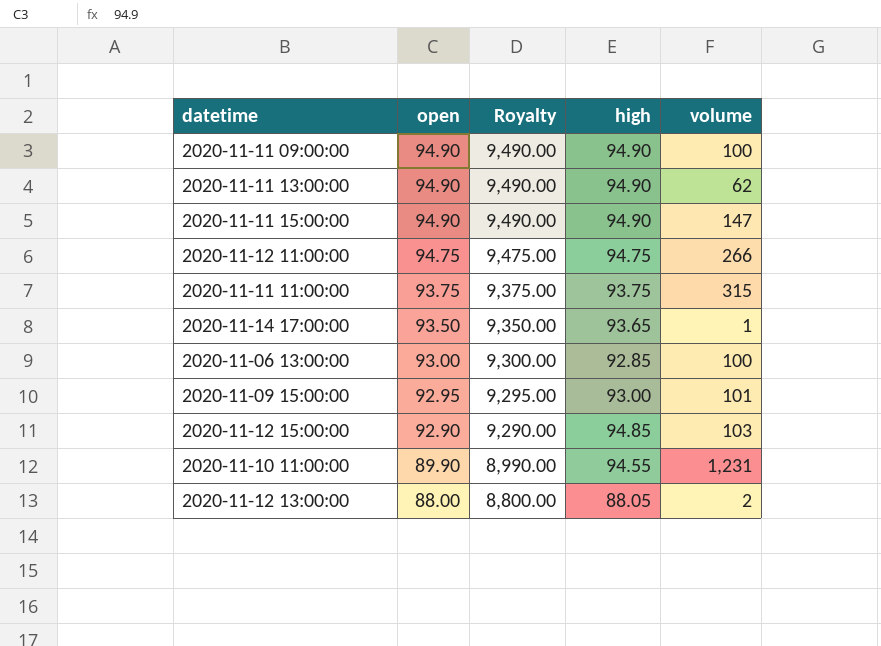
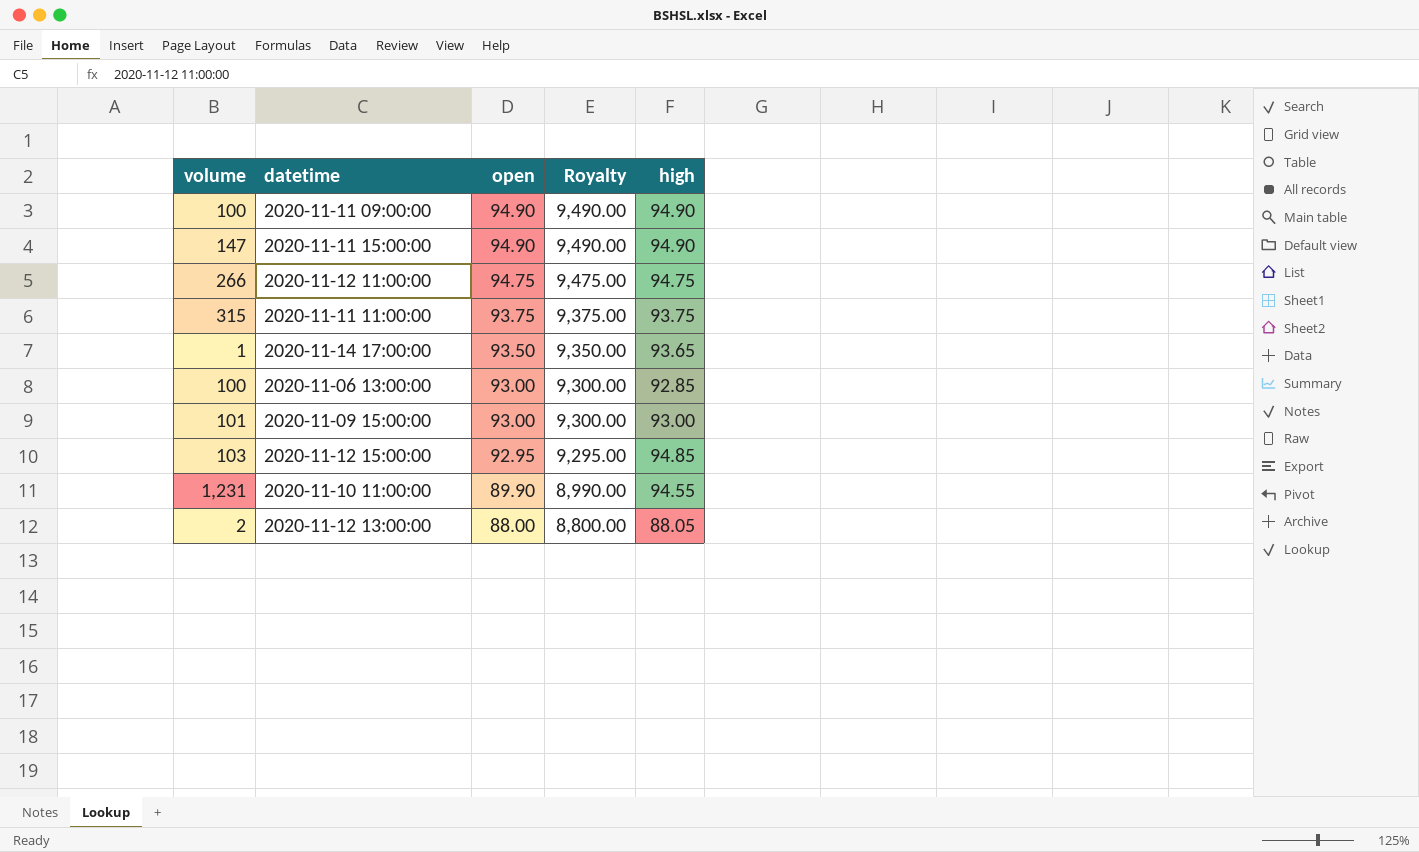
column volume | position: 5 -> 1
row 2020-11-11 13:00:00: 94.90 | 9,490.00 | 94.90 | 62 -> none
2020-11-09 15:00:00 | open: 92.95 -> 93.00
2020-11-09 15:00:00 | Royalty: 9,295.00 -> 9,300.00
2020-11-12 15:00:00 | open: 92.90 -> 92.95
2020-11-12 15:00:00 | Royalty: 9,290.00 -> 9,295.00

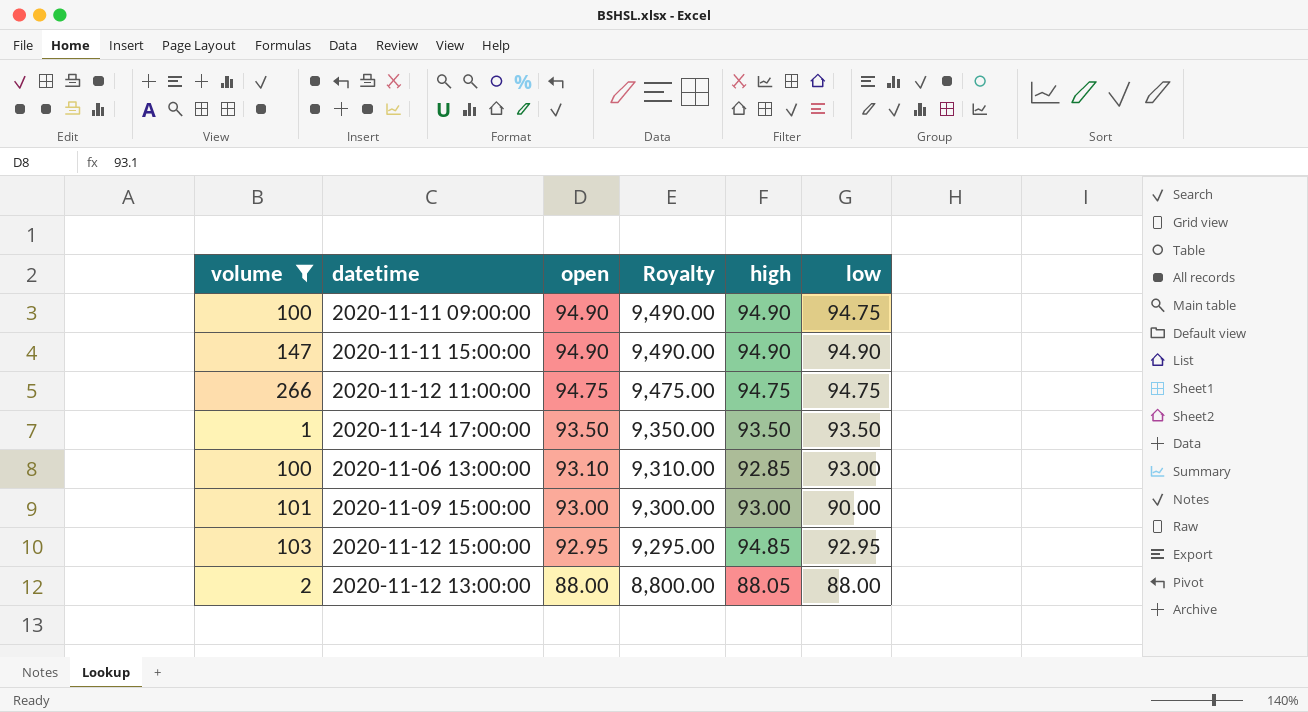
filter: none -> volume <= 266
column low | position: none -> 6
2020-11-14 17:00:00 | high: 93.65 -> 93.50
2020-11-06 13:00:00 | open: 93.00 -> 93.10
2020-11-06 13:00:00 | Royalty: 9,300.00 -> 9,310.00

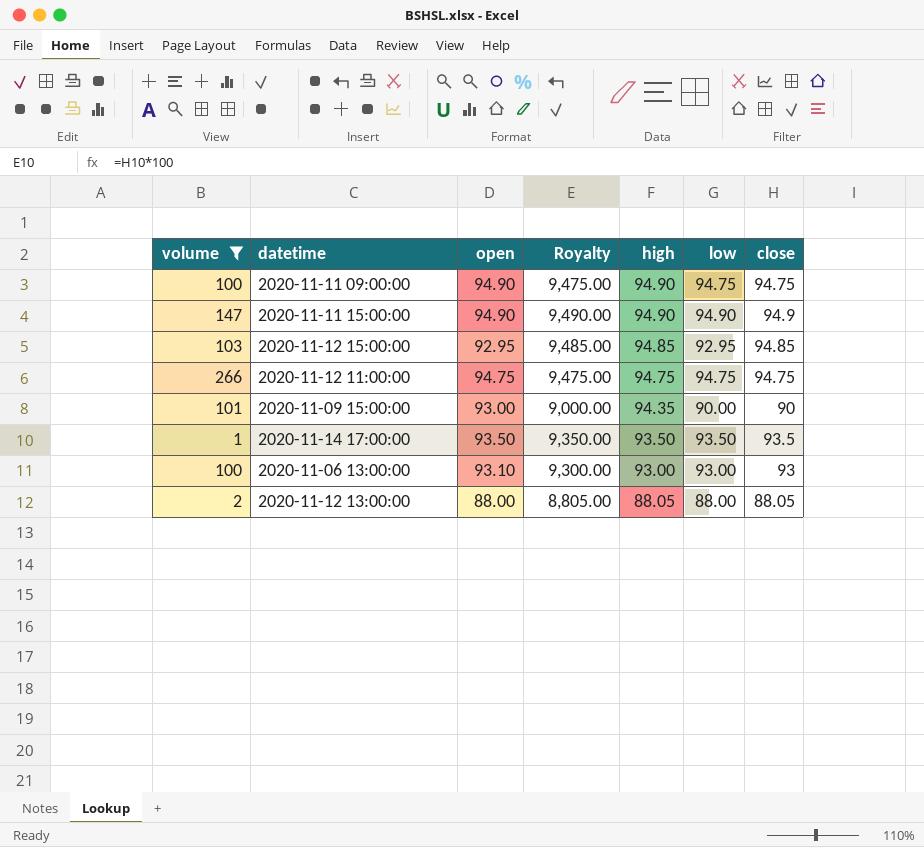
row order: open descending -> high descending
column Royalty | formula: [open] * 100 -> [close] * 100
column close | position: none -> 7
2020-11-09 15:00:00 | high: 93.00 -> 94.35
2020-11-06 13:00:00 | high: 92.85 -> 93.00

